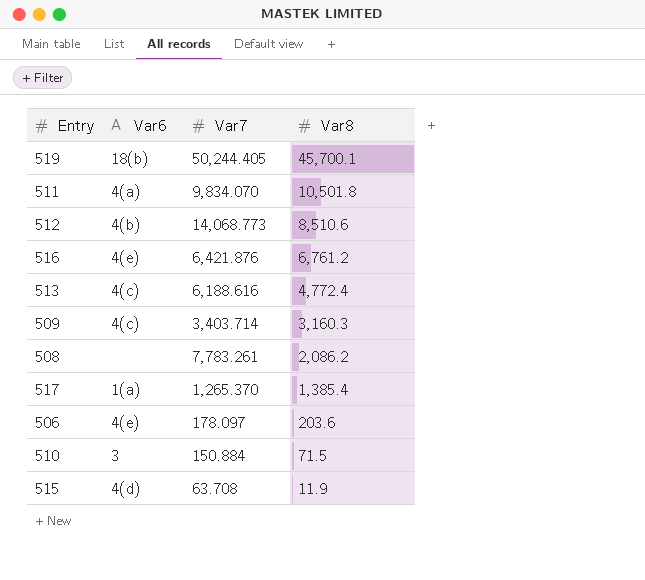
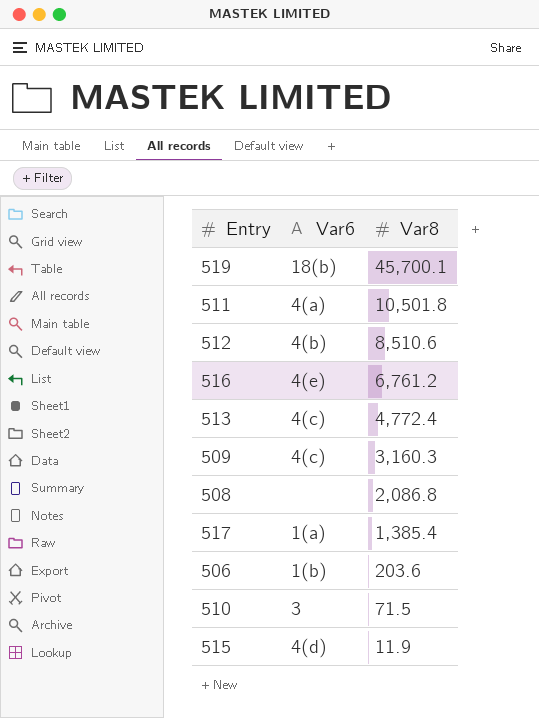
column Var7 | position: 3 -> none
508 | Var8: 2,086.2 -> 2,086.8
506 | Var6: 4(e) -> 1(b)

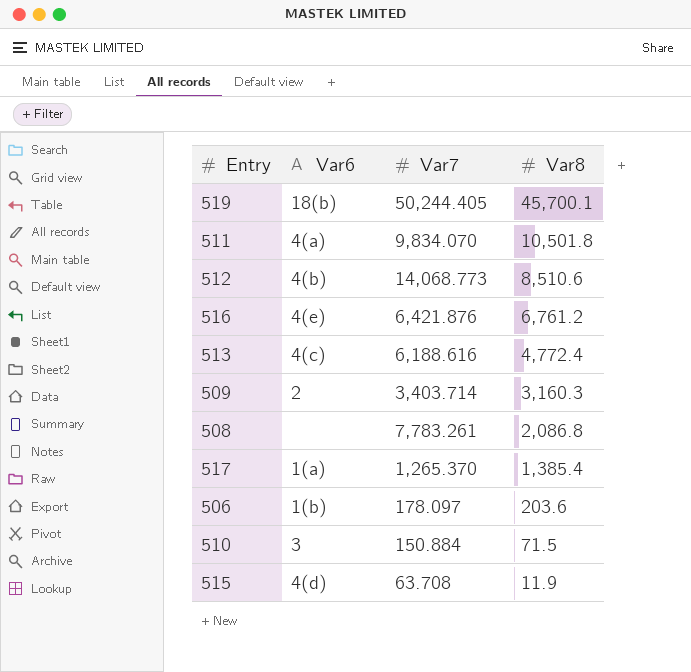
column Var7 | position: none -> 3
509 | Var6: 4(c) -> 2

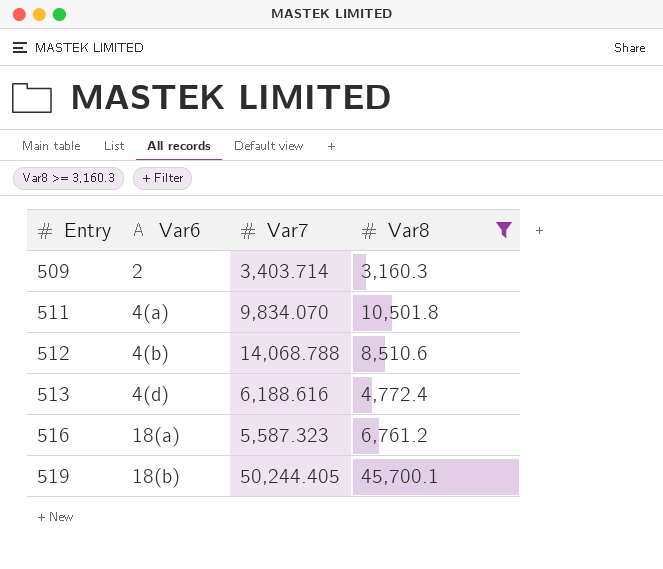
filter: none -> Var8 >= 3,160.3
row order: Var8 descending -> Entry ascending
512 | Var7: 14,068.773 -> 14,068.788
513 | Var6: 4(c) -> 4(d)
516 | Var6: 4(e) -> 18(a)
516 | Var7: 6,421.876 -> 5,587.323

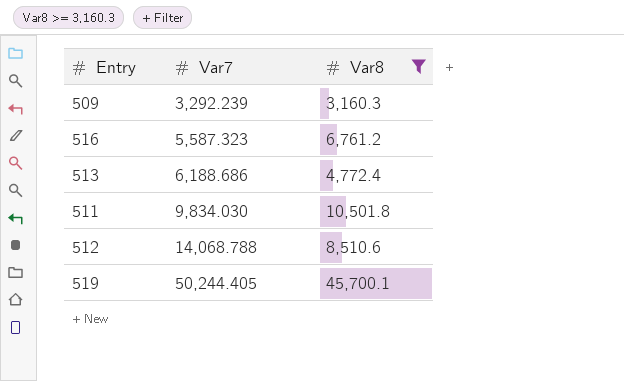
row order: Entry ascending -> Var7 ascending
column Var6 | position: 2 -> none
509 | Var7: 3,403.714 -> 3,292.239
513 | Var7: 6,188.616 -> 6,188.686
511 | Var7: 9,834.070 -> 9,834.030

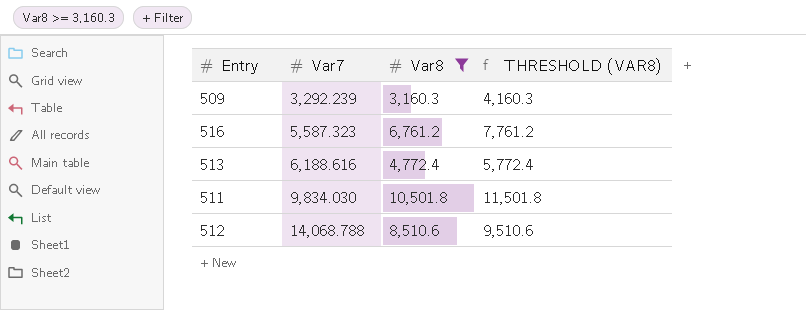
column THRESHOLD (VAR8) | formula: none -> [Var8] + 1000
row 519: 50,244.405 | 45,700.1 -> none
513 | Var7: 6,188.686 -> 6,188.616

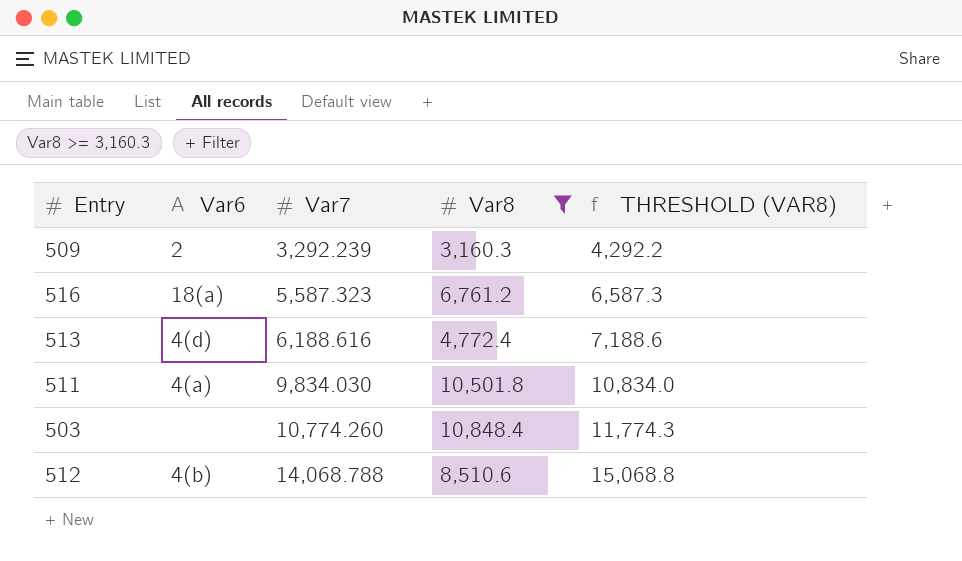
column Var6 | position: none -> 2
column THRESHOLD (VAR8) | formula: [Var8] + 1000 -> [Var7] + 1000
row 503: none -> none | 10,774.260 | 10,848.4 | 11,774.3

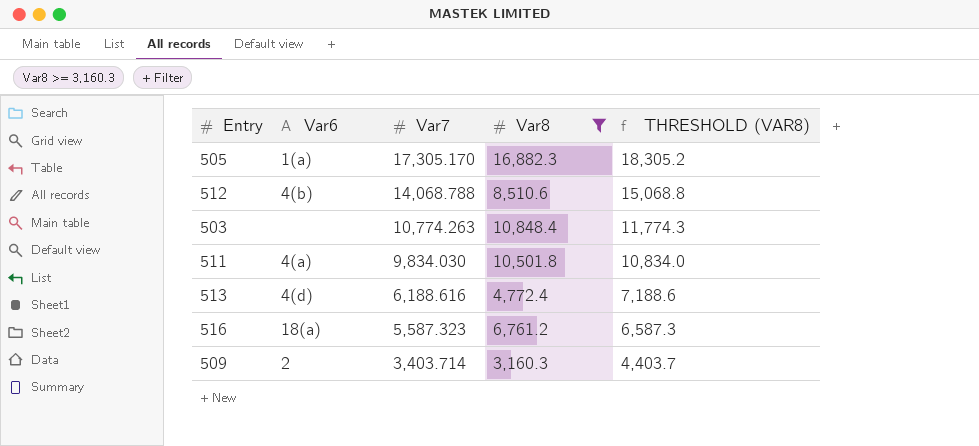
row order: Var7 ascending -> Var7 descending
row 505: none -> 1(a) | 17,305.170 | 16,882.3 | 18,305.2
503 | Var7: 10,774.260 -> 10,774.263
509 | Var7: 3,292.239 -> 3,403.714
509 | THRESHOLD (VAR8): 4,292.2 -> 4,403.7

